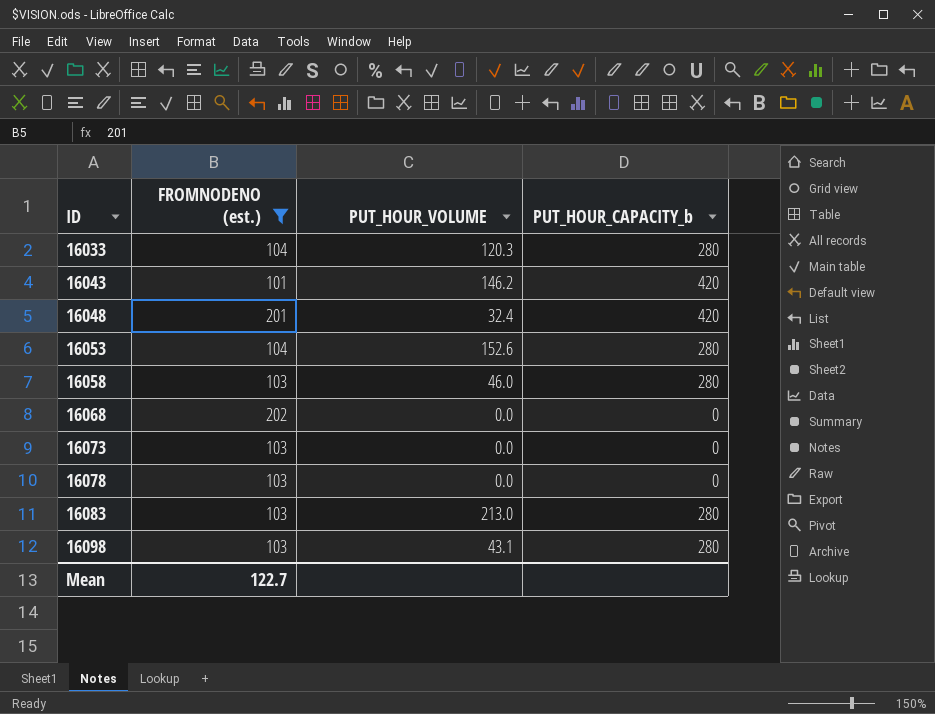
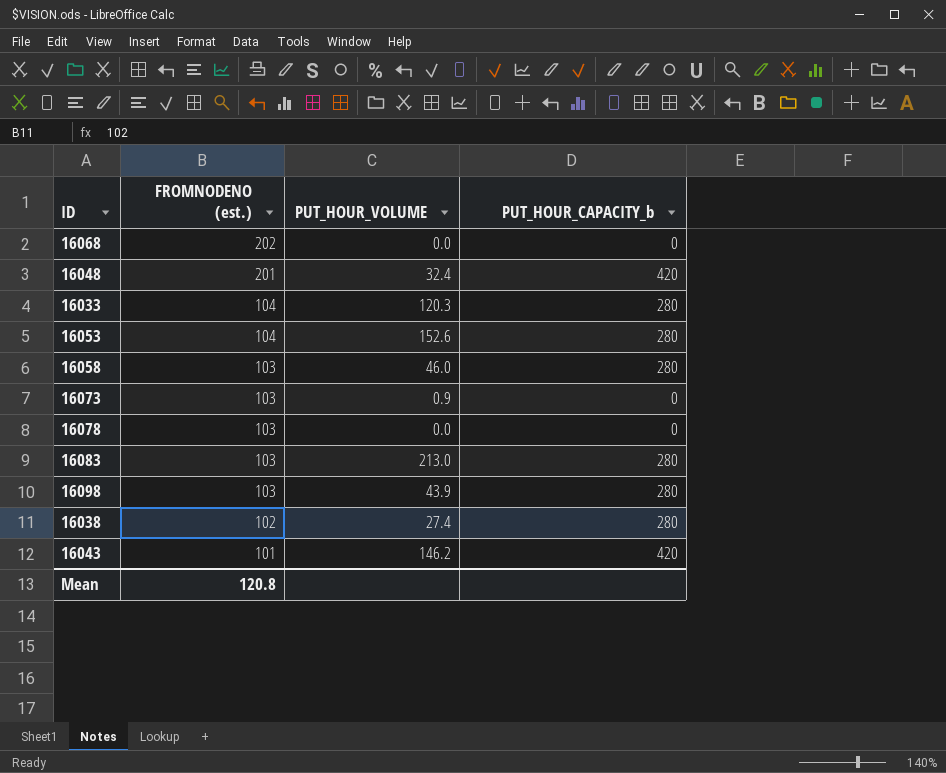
filter: FROMNODENO (est.) != 102 -> none
row order: ID ascending -> FROMNODENO (est.) descending
16073 | PUT_HOUR_VOLUME: 0.0 -> 0.9
16098 | PUT_HOUR_VOLUME: 43.1 -> 43.9
Mean | FROMNODENO (est.): 122.7 -> 120.8

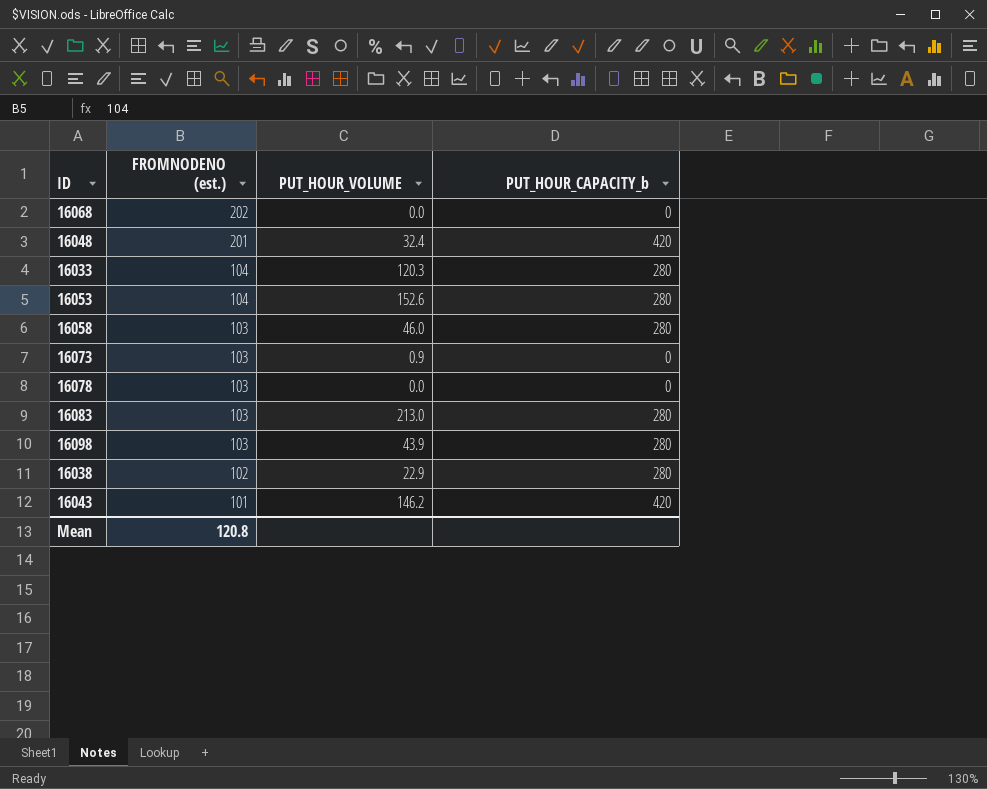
16038 | PUT_HOUR_VOLUME: 27.4 -> 22.9

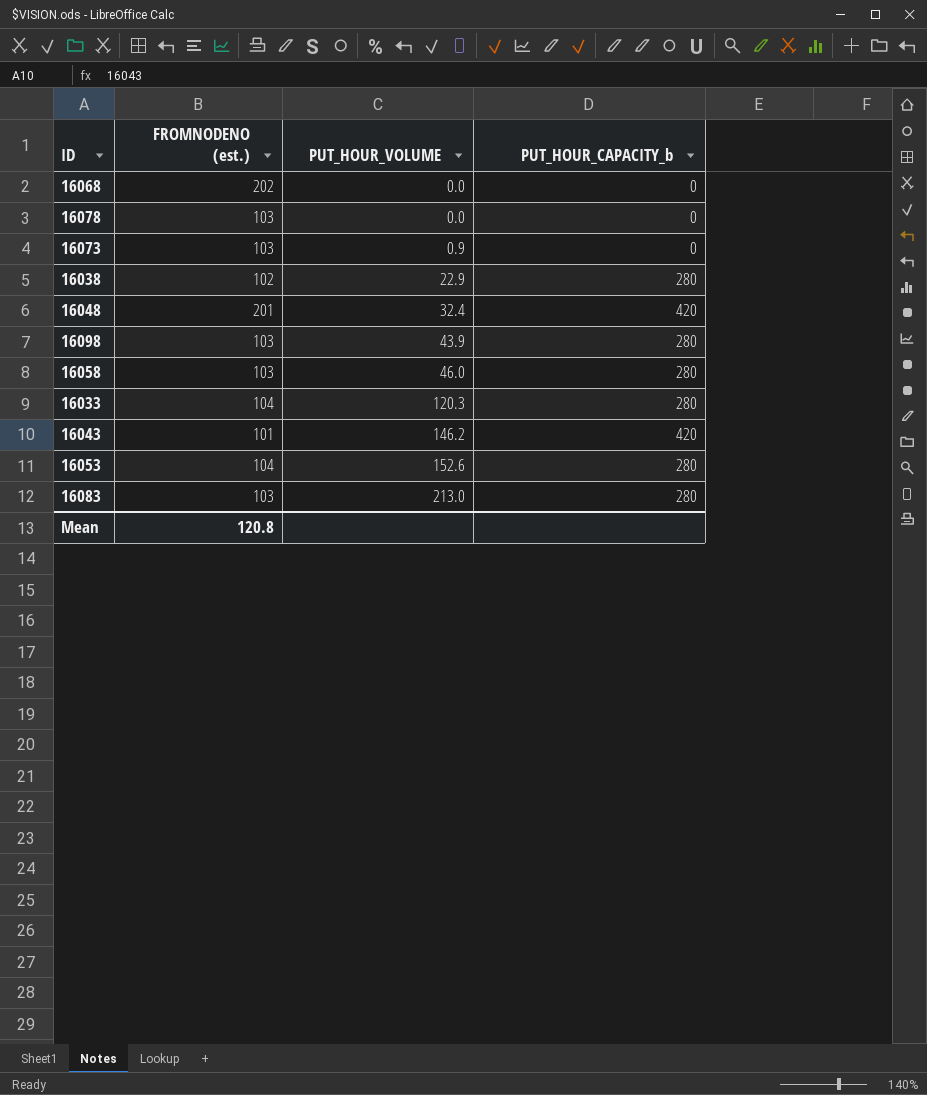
row order: FROMNODENO (est.) descending -> PUT_HOUR_VOLUME ascending

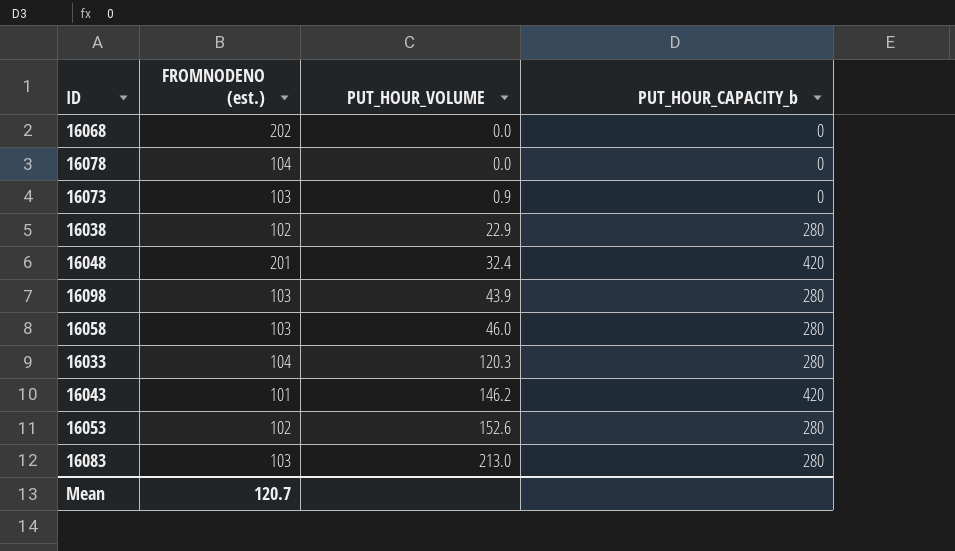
16078 | FROMNODENO (est.): 103 -> 104
16053 | FROMNODENO (est.): 104 -> 102
Mean | FROMNODENO (est.): 120.8 -> 120.7

